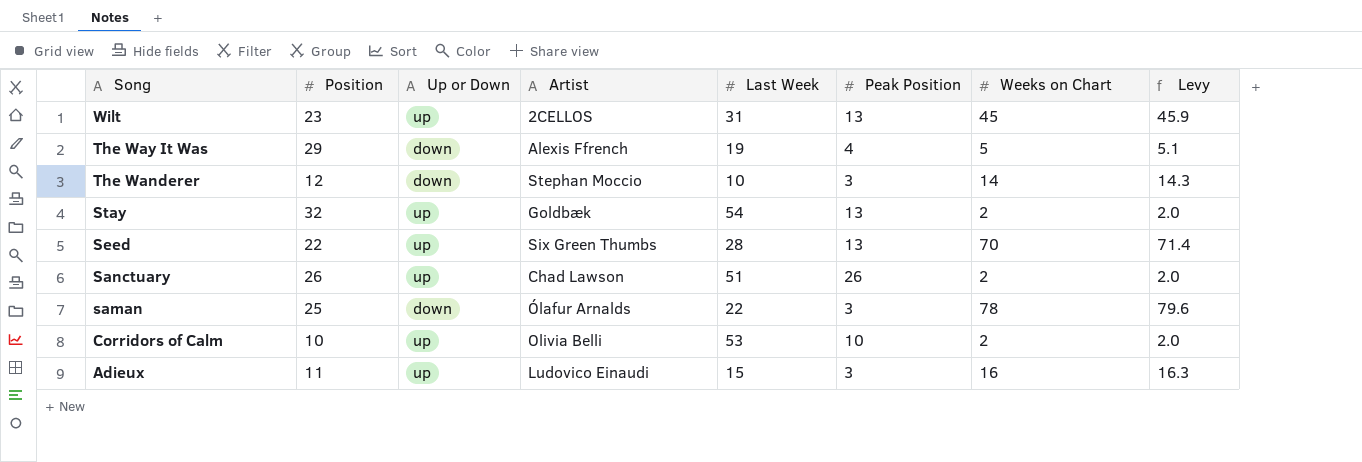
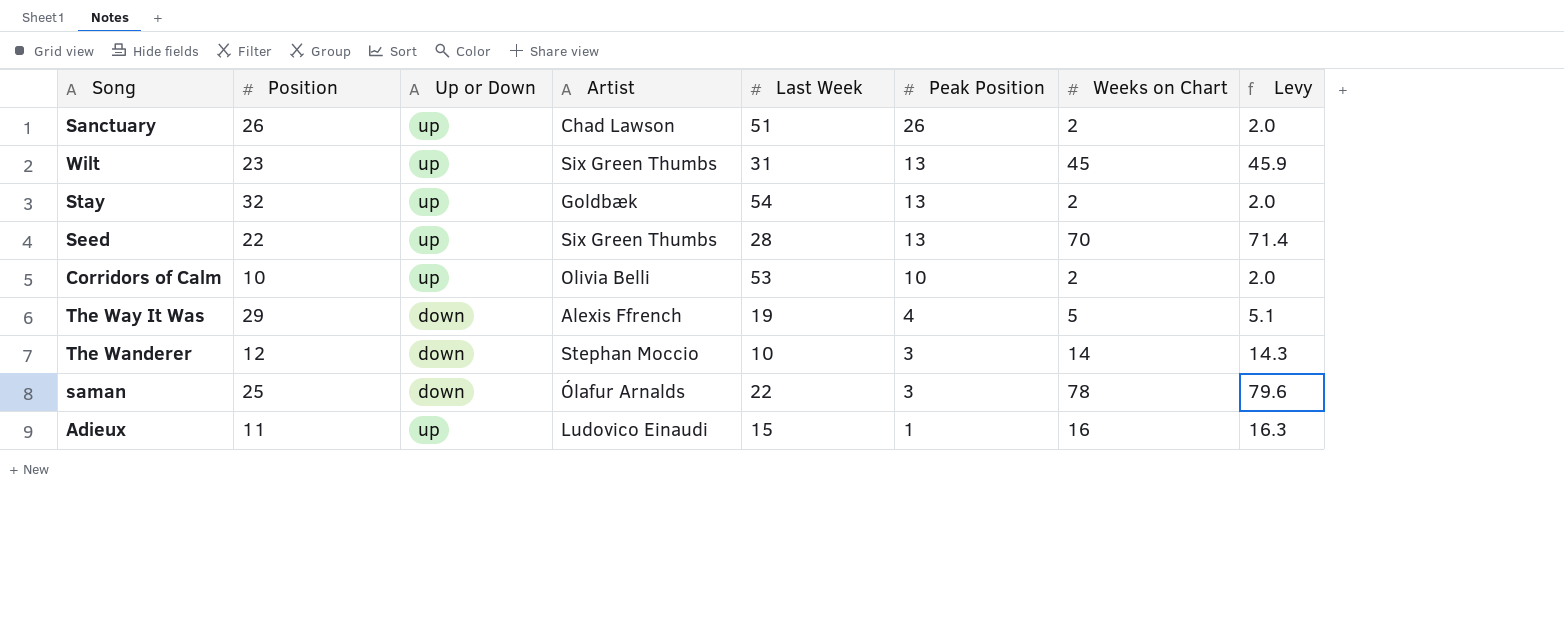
row order: Song descending -> Peak Position descending
Wilt | Artist: 2CELLOS -> Six Green Thumbs
Adieux | Peak Position: 3 -> 1

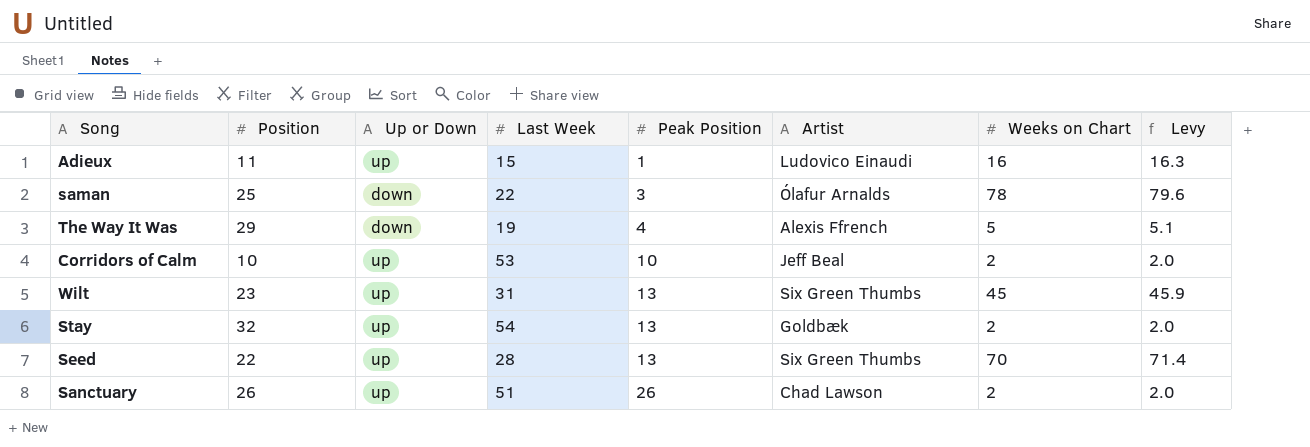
row order: Peak Position descending -> Peak Position ascending
column Artist | position: 4 -> 6
row The Wanderer: 12 | down | Stephan Moccio | 10 | 3 | 14 | 14.3 -> none
Corridors of Calm | Artist: Olivia Belli -> Jeff Beal

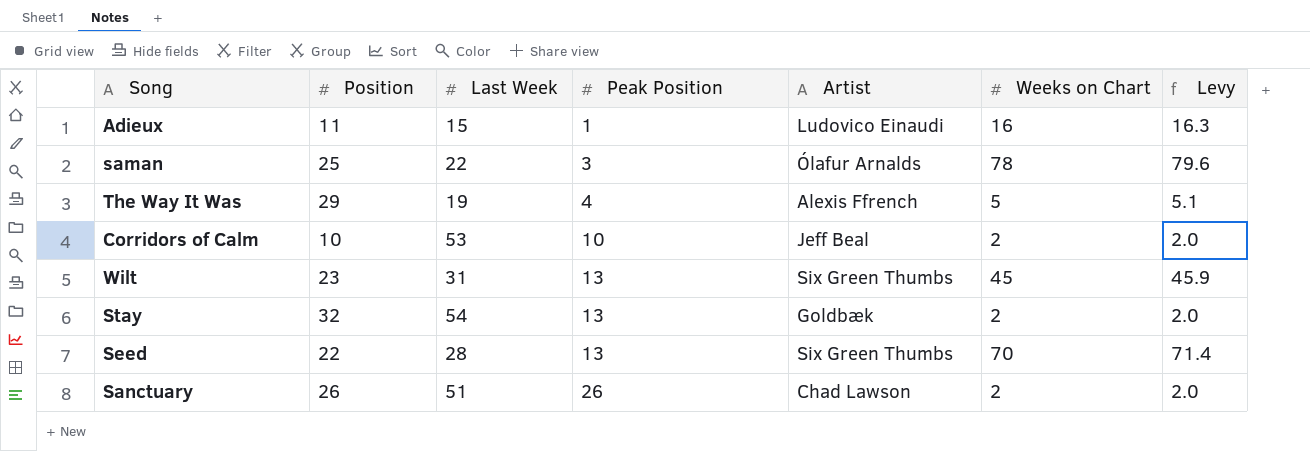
column Up or Down | position: 3 -> none

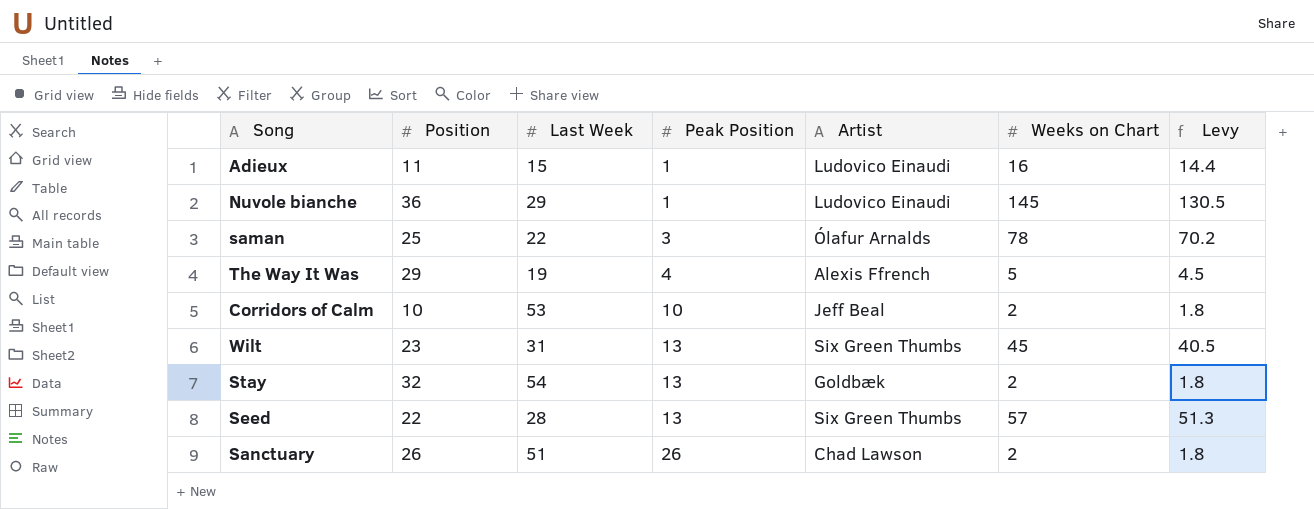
column Levy | formula: [Weeks on Chart] * 1.02 -> [Weeks on Chart] * 0.9
row Nuvole bianche: none -> 36 | 29 | 1 | Ludovico Einaudi | 145 | 130.5
Seed | Weeks on Chart: 70 -> 57

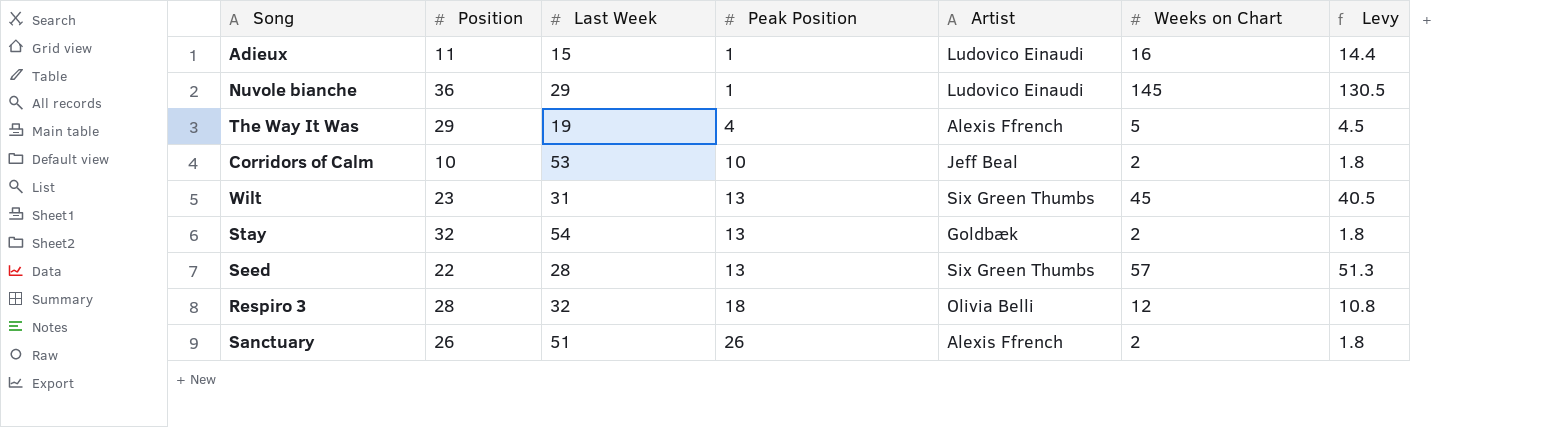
row saman: 25 | 22 | 3 | Ólafur Arnalds | 78 | 70.2 -> none
row Respiro 3: none -> 28 | 32 | 18 | Olivia Belli | 12 | 10.8
Sanctuary | Artist: Chad Lawson -> Alexis Ffrench

